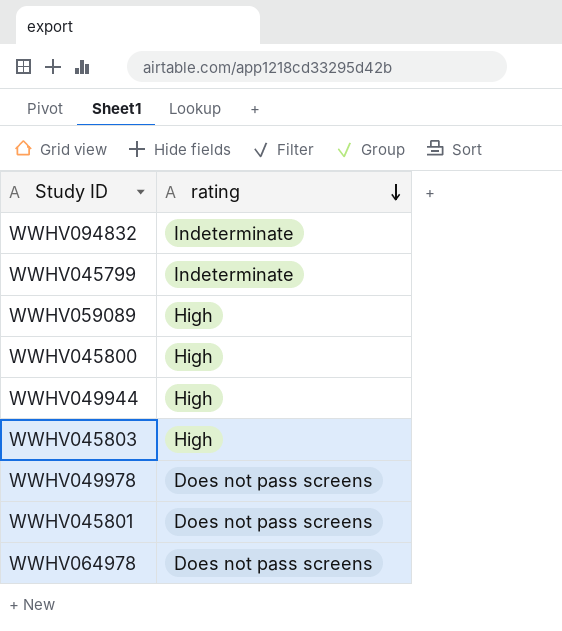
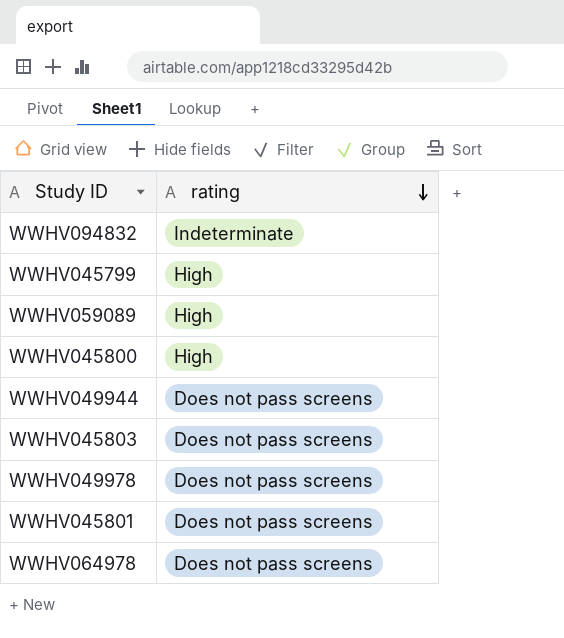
WWHV045799 | rating: Indeterminate -> High
WWHV049944 | rating: High -> Does not pass screens
WWHV045803 | rating: High -> Does not pass screens

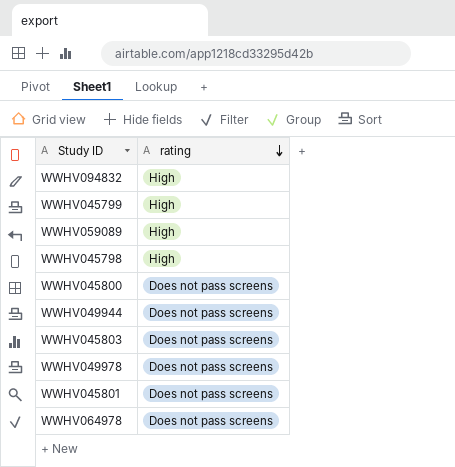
WWHV094832 | rating: Indeterminate -> High
row WWHV045798: none -> High
WWHV045800 | rating: High -> Does not pass screens

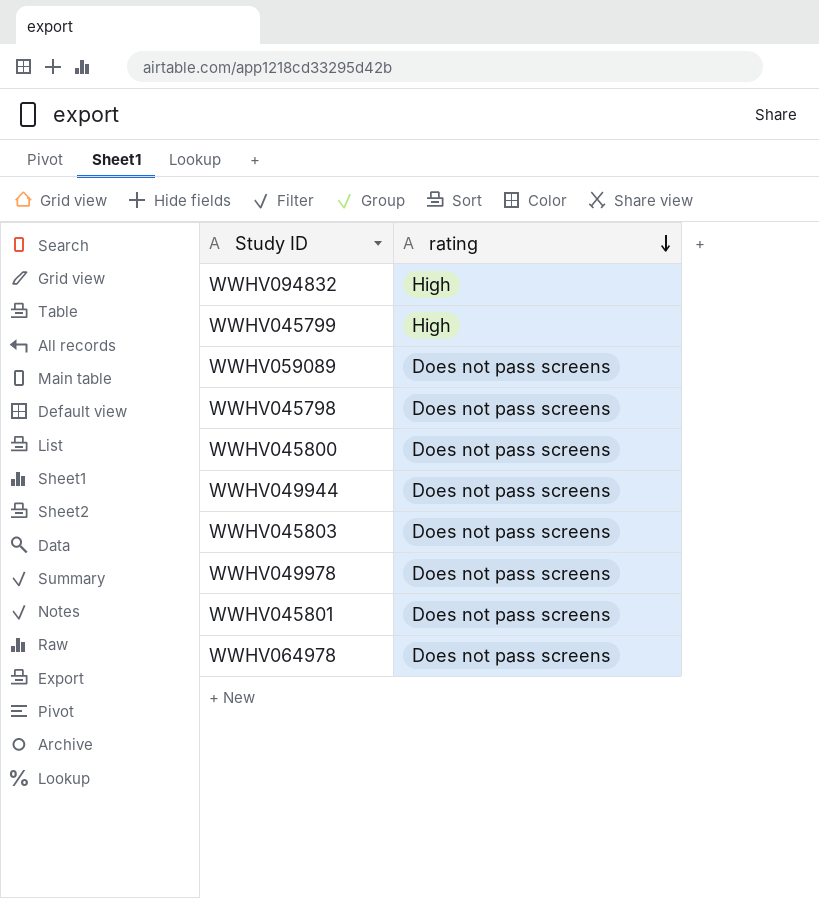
WWHV059089 | rating: High -> Does not pass screens
WWHV045798 | rating: High -> Does not pass screens

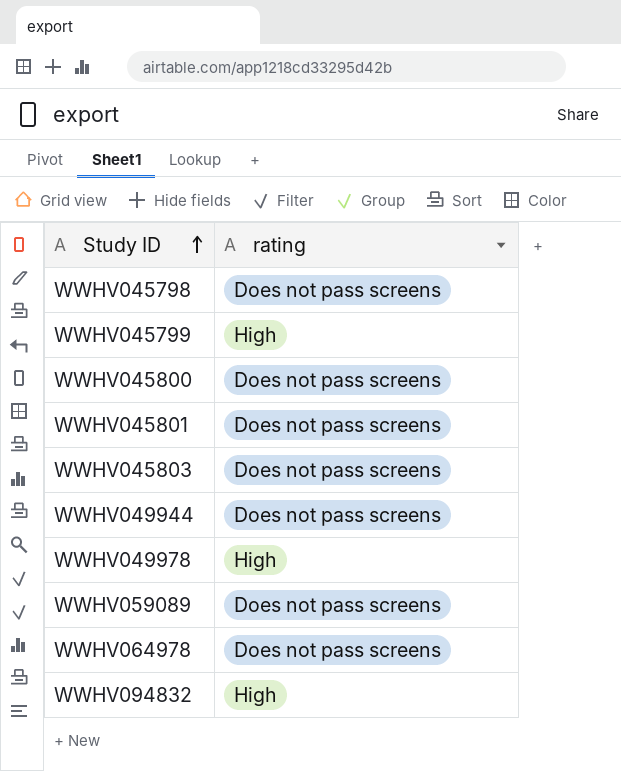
row order: rating descending -> Study ID ascending
WWHV049978 | rating: Does not pass screens -> High

